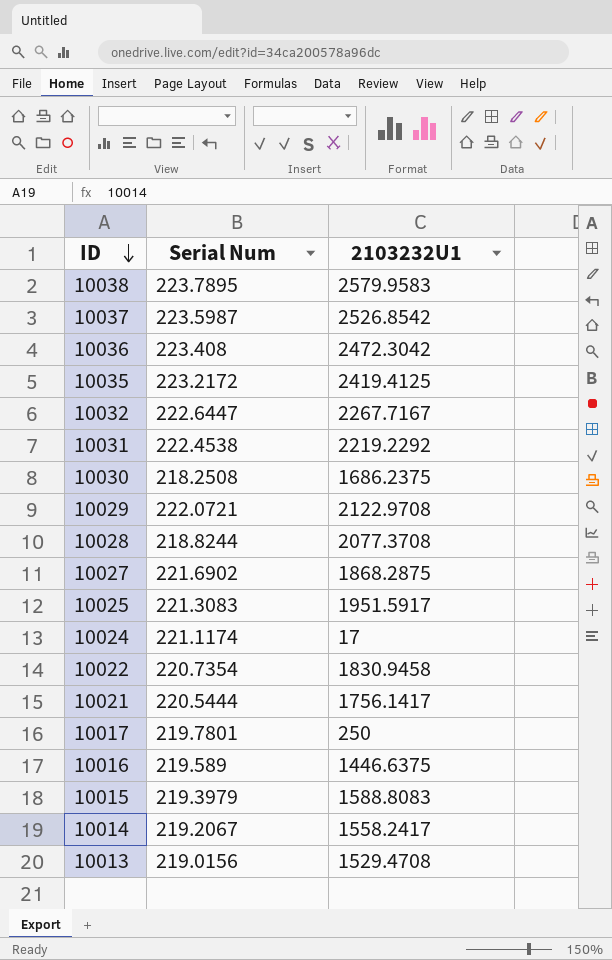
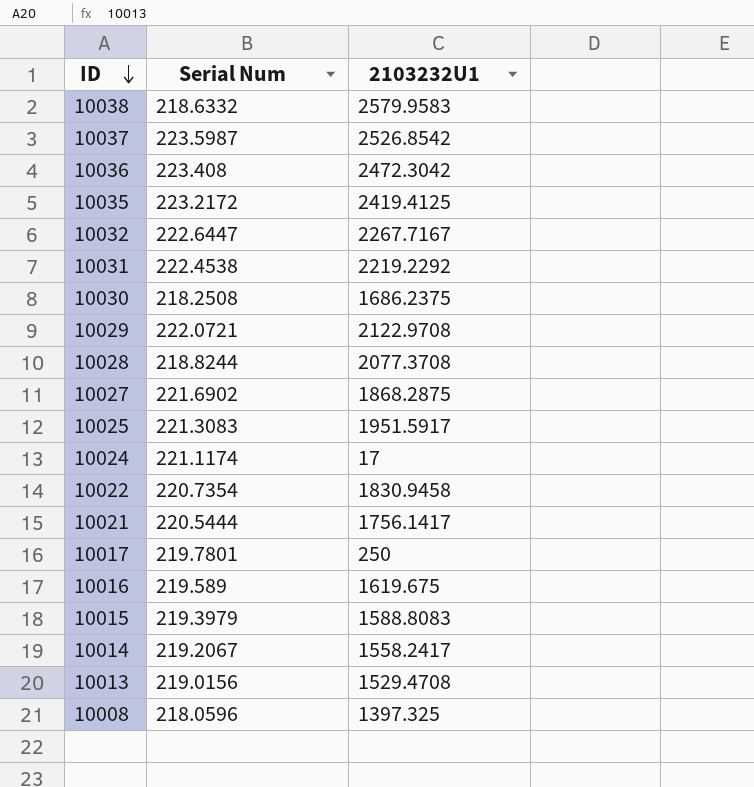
10038 | Serial Num: 223.7895 -> 218.6332
10016 | 2103232U1: 1446.6375 -> 1619.675
row 10008: none -> 218.0596 | 1397.325

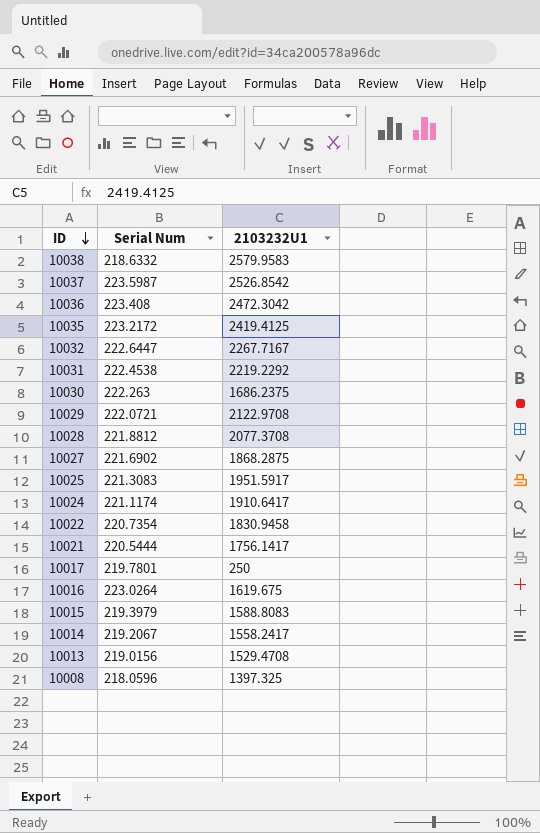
10030 | Serial Num: 218.2508 -> 222.263
10028 | Serial Num: 218.8244 -> 221.8812
10024 | 2103232U1: 17 -> 1910.6417
10016 | Serial Num: 219.589 -> 223.0264

